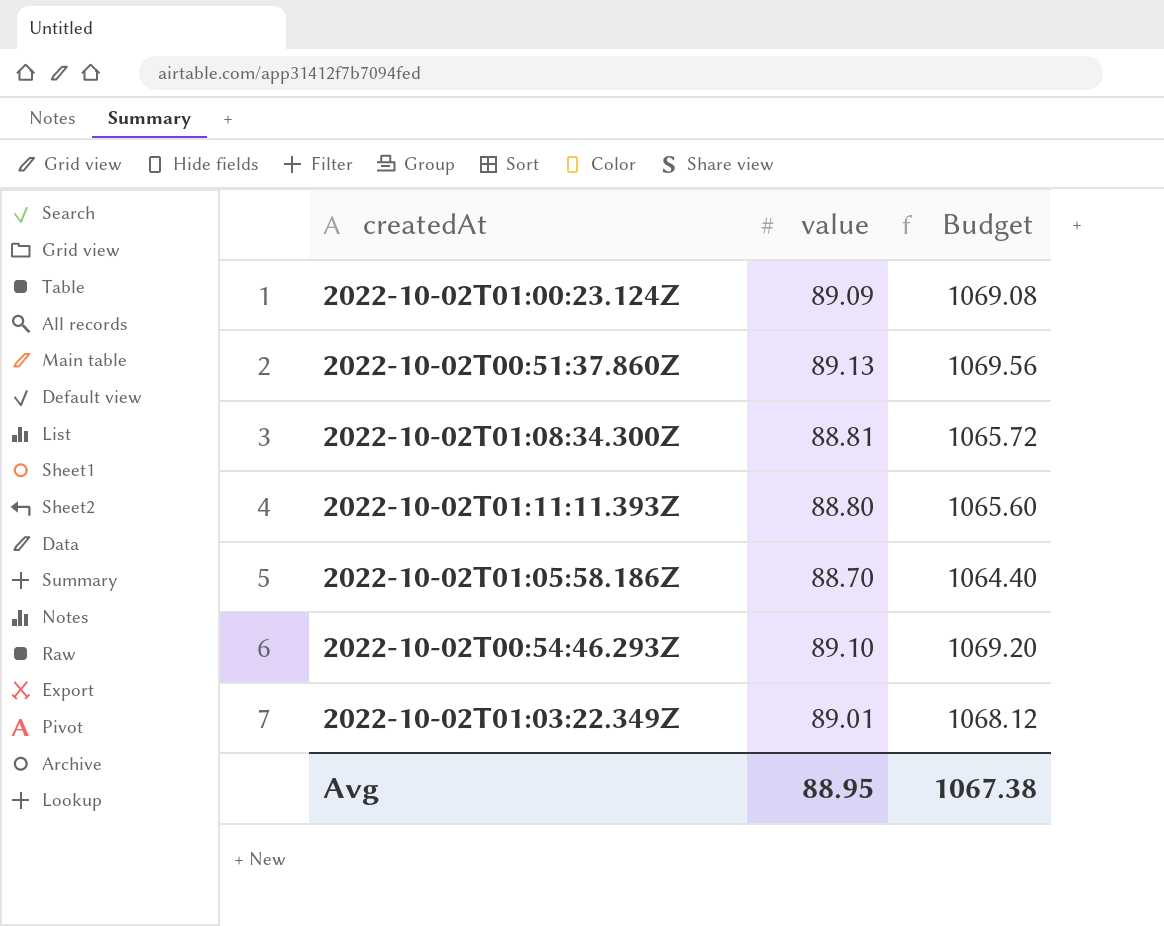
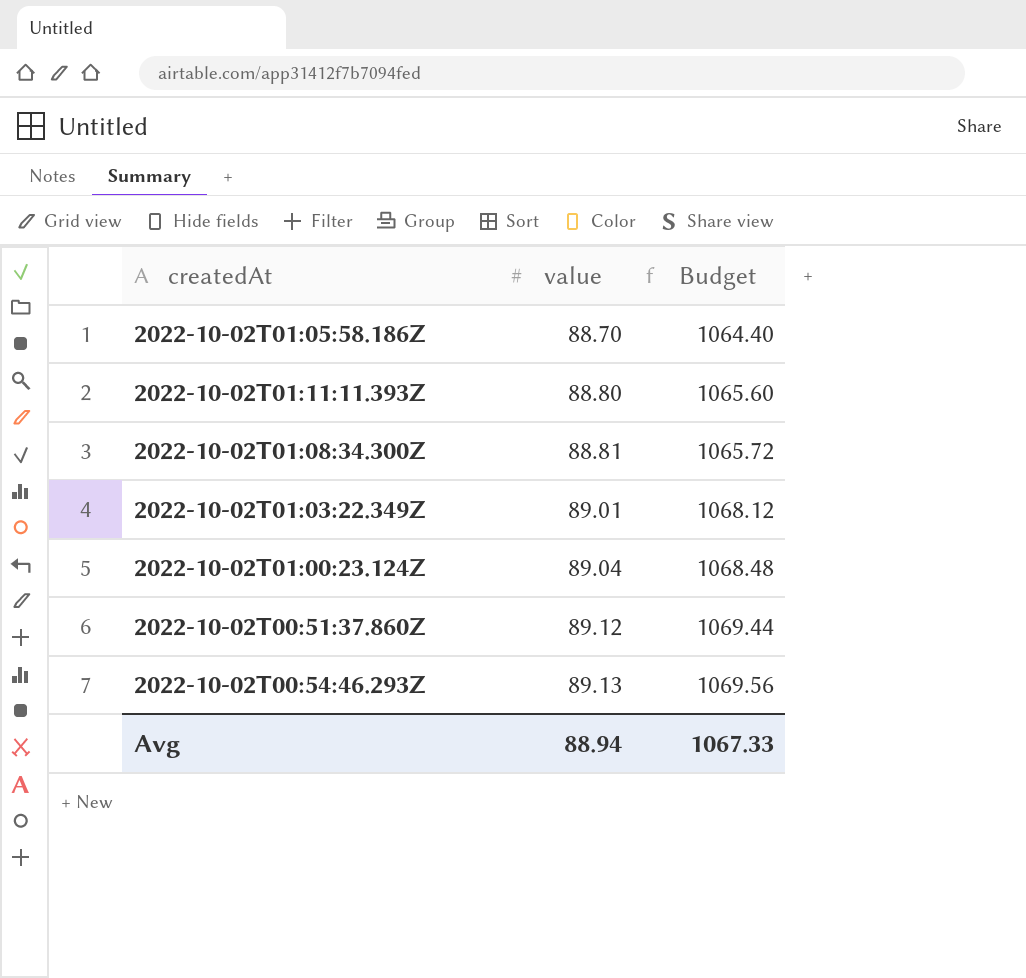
row order: none -> value ascending
2022-10-02T01:00:23.124Z | value: 89.09 -> 89.04
2022-10-02T01:00:23.124Z | Budget: 1069.08 -> 1068.48
2022-10-02T00:51:37.860Z | value: 89.13 -> 89.12
2022-10-02T00:51:37.860Z | Budget: 1069.56 -> 1069.44
2022-10-02T00:54:46.293Z | value: 89.10 -> 89.13
2022-10-02T00:54:46.293Z | Budget: 1069.20 -> 1069.56
Avg | value: 88.95 -> 88.94
Avg | Budget: 1067.38 -> 1067.33

